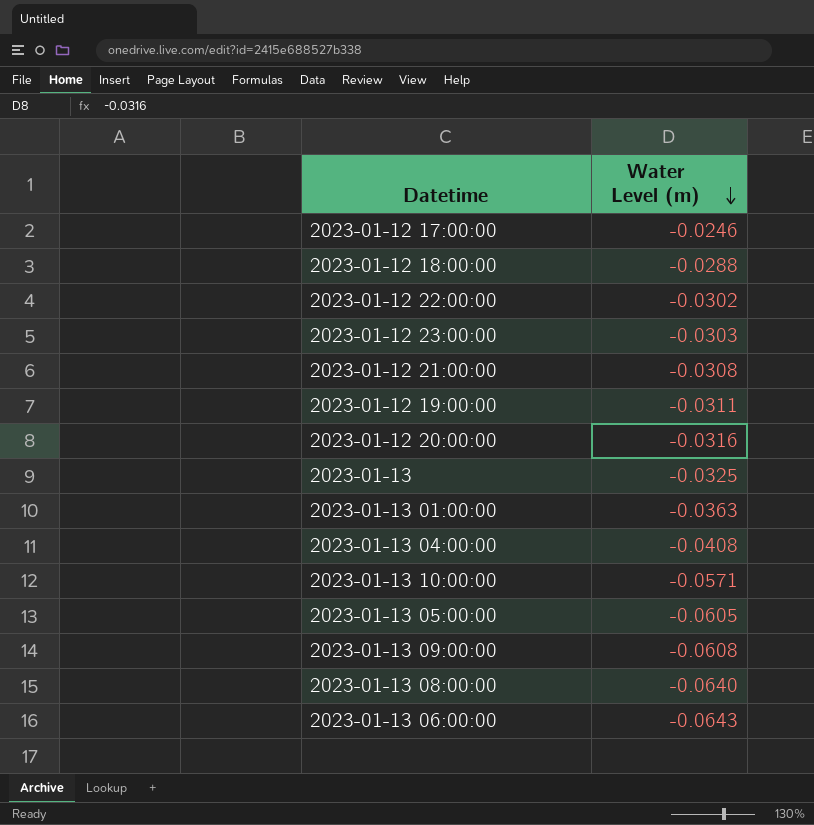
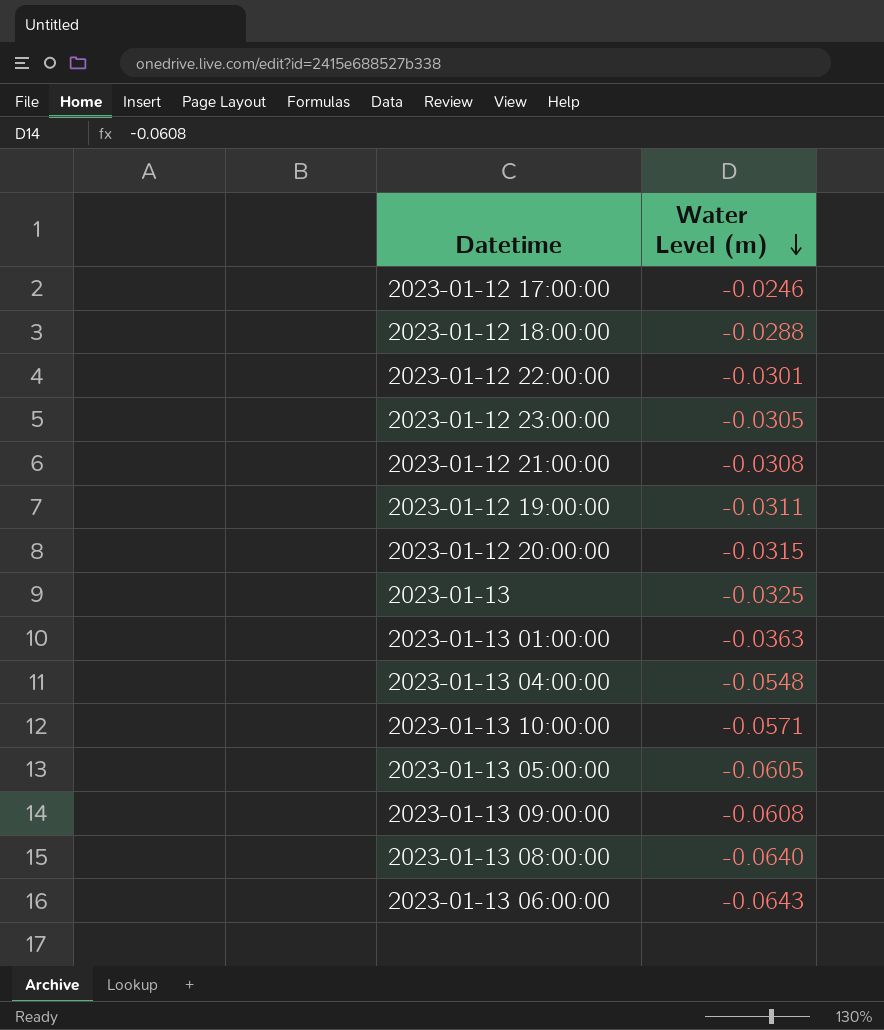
2023-01-12 22:00:00 | Water Level (m): -0.0302 -> -0.0301
2023-01-12 23:00:00 | Water Level (m): -0.0303 -> -0.0305
2023-01-12 20:00:00 | Water Level (m): -0.0316 -> -0.0315
2023-01-13 04:00:00 | Water Level (m): -0.0408 -> -0.0548

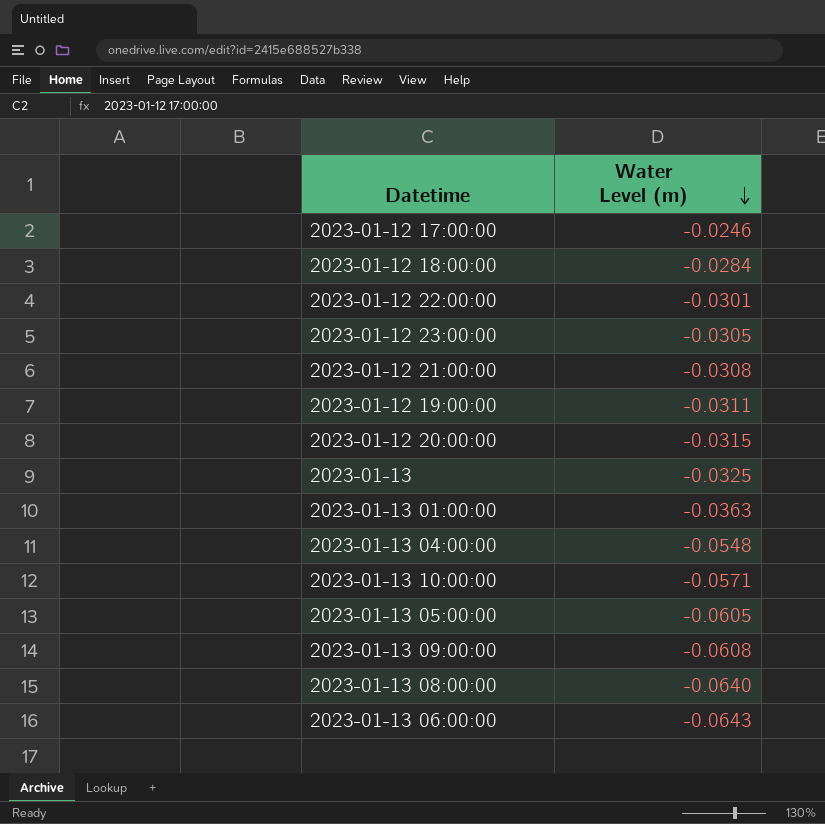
2023-01-12 18:00:00 | Water Level (m): -0.0288 -> -0.0284

